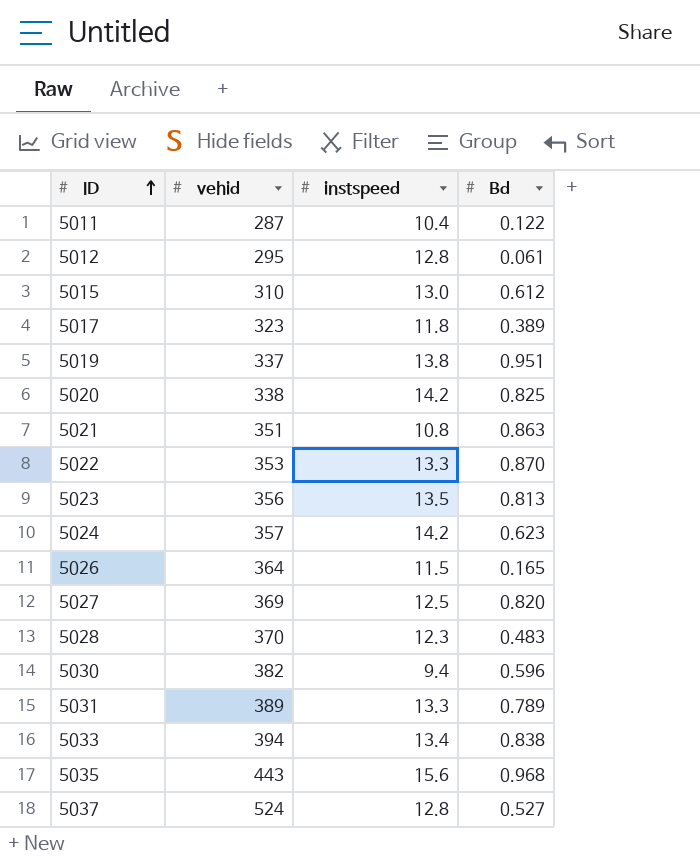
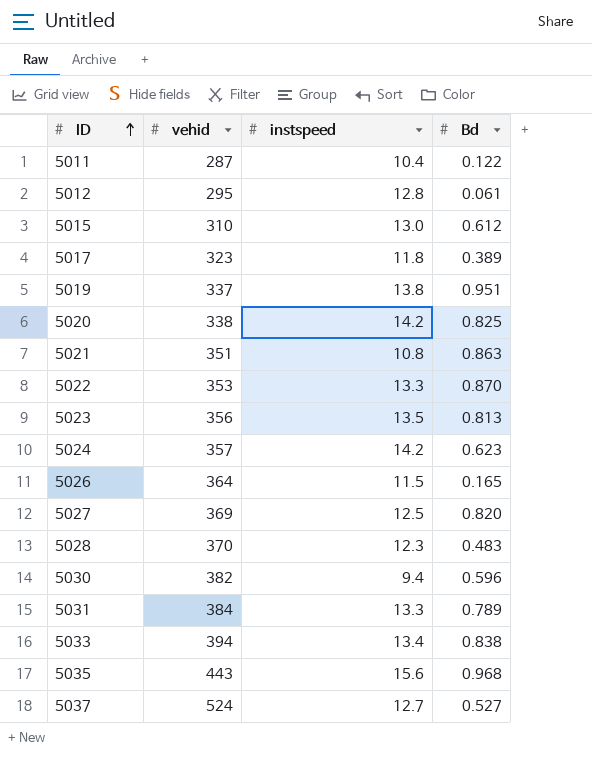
5031 | vehid: 389 -> 384
5037 | instspeed: 12.8 -> 12.7

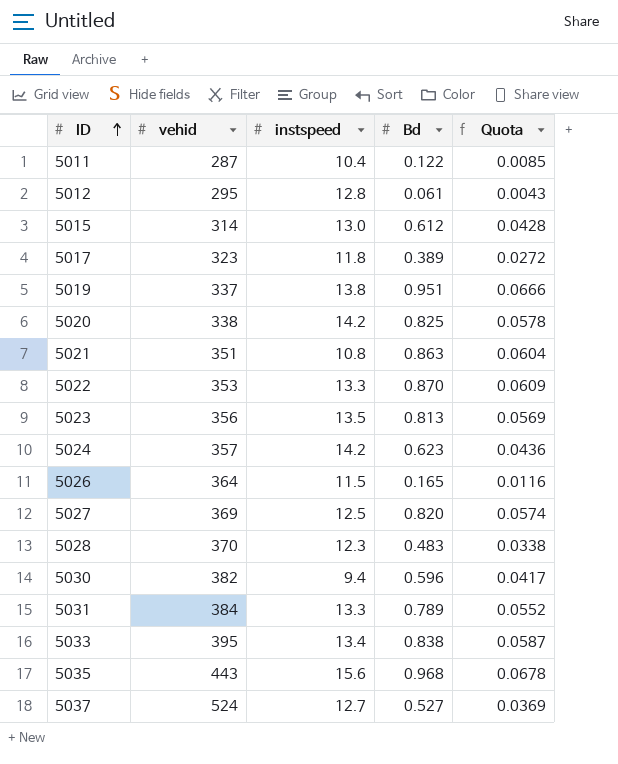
column Quota | formula: none -> [Bd] * 0.07
5015 | vehid: 310 -> 314
5033 | vehid: 394 -> 395

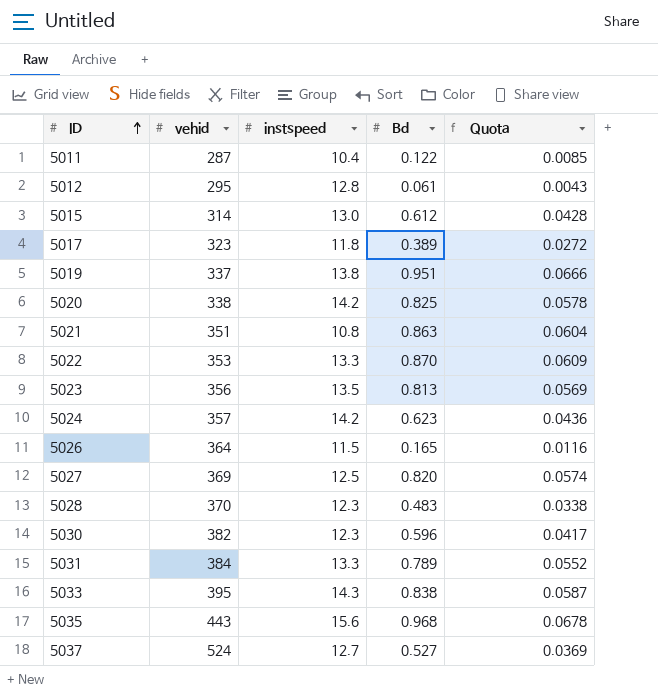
5030 | instspeed: 9.4 -> 12.3
5033 | instspeed: 13.4 -> 14.3

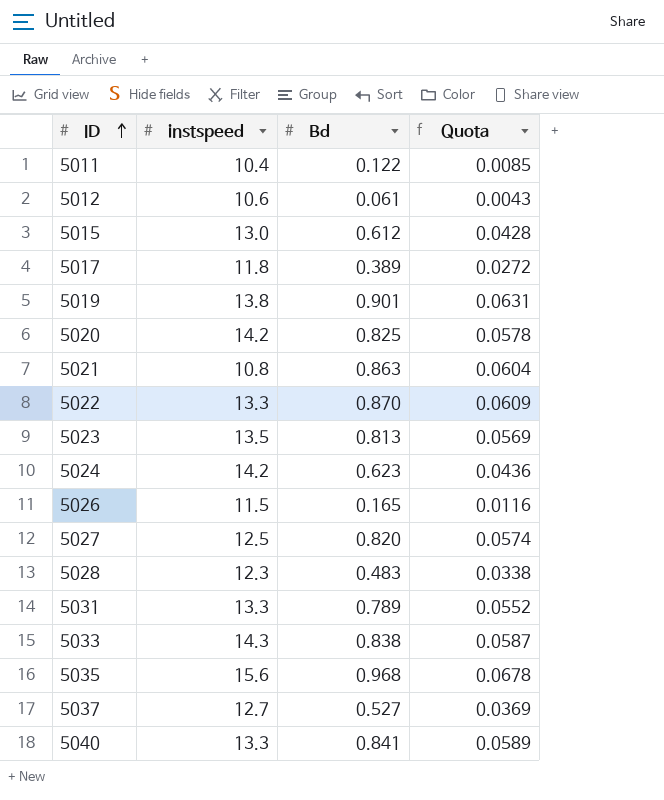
column vehid | position: 2 -> none
row 5030: 382 | 12.3 | 0.596 | 0.0417 -> none
5012 | instspeed: 12.8 -> 10.6
5019 | Bd: 0.951 -> 0.901
5019 | Quota: 0.0666 -> 0.0631
row 5040: none -> 13.3 | 0.841 | 0.0589

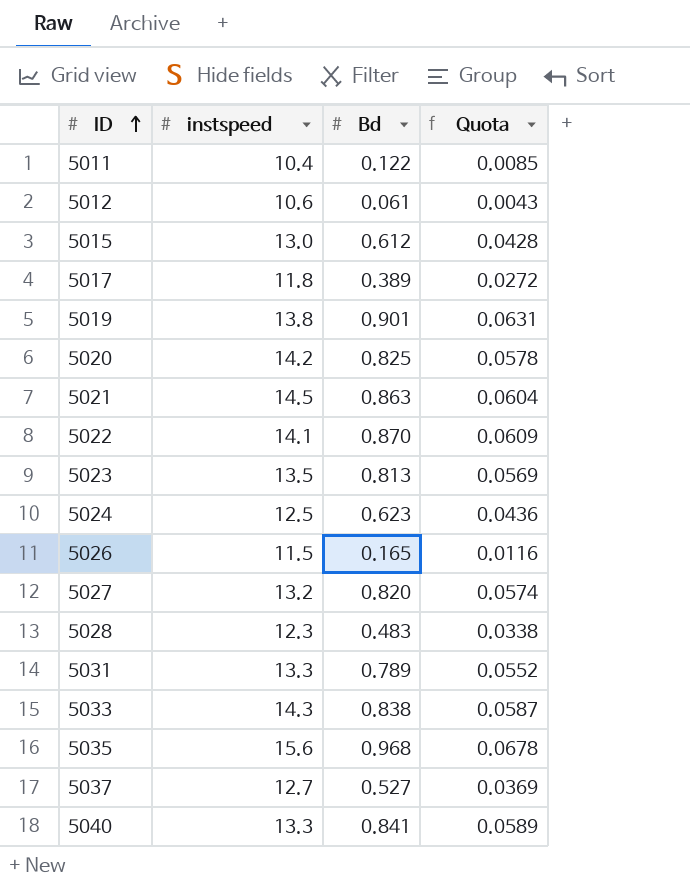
5021 | instspeed: 10.8 -> 14.5
5022 | instspeed: 13.3 -> 14.1
5024 | instspeed: 14.2 -> 12.5
5027 | instspeed: 12.5 -> 13.2

